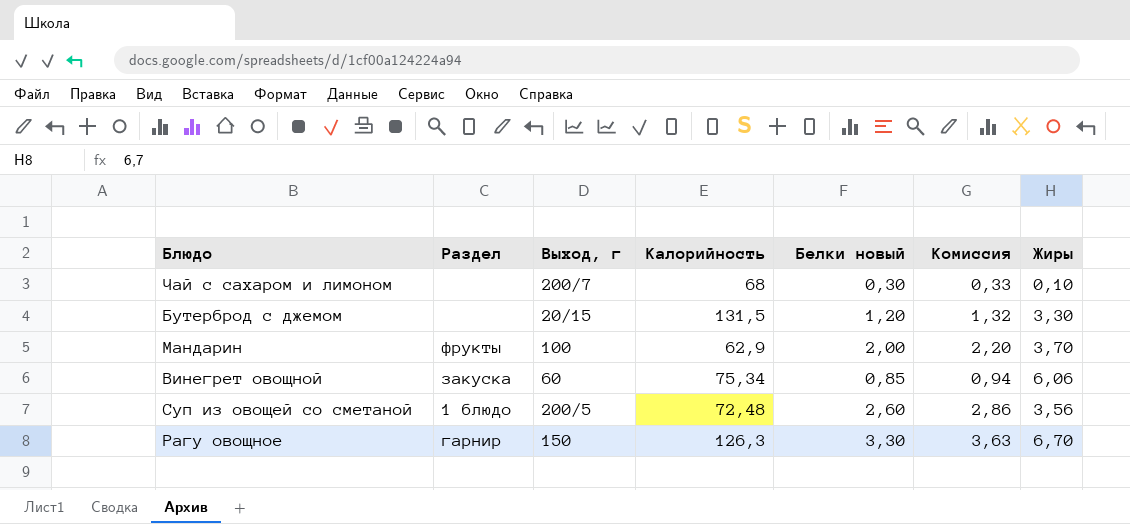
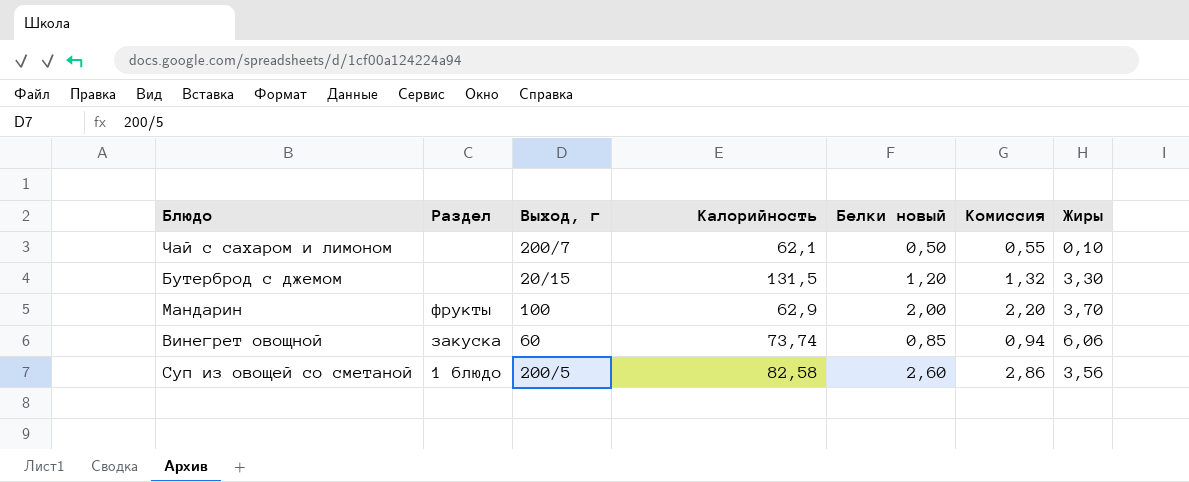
row Рагу овощное: гарнир | 150 | 126,3 | 3,30 | 3,63 | 6,70 -> none
Чай с сахаром и лимоном | Калорийность: 68 -> 62,1
Чай с сахаром и лимоном | Белки новый: 0,30 -> 0,50
Чай с сахаром и лимоном | Комиссия: 0,33 -> 0,55
Винегрет овощной | Калорийность: 75,34 -> 73,74
Суп из овощей со сметаной | Калорийность: 72,48 -> 82,58

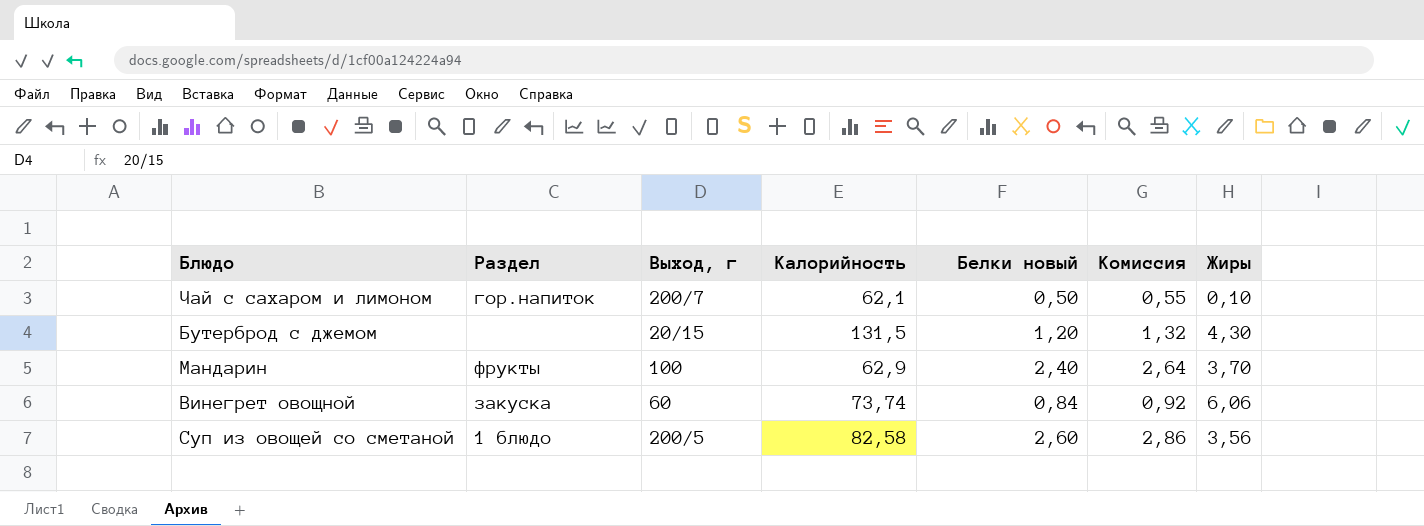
Чай с сахаром и лимоном | Раздел: none -> гор.напиток
Бутерброд с джемом | Жиры: 3,30 -> 4,30
Мандарин | Белки новый: 2,00 -> 2,40
Мандарин | Комиссия: 2,20 -> 2,64
Винегрет овощной | Белки новый: 0,85 -> 0,84
Винегрет овощной | Комиссия: 0,94 -> 0,92

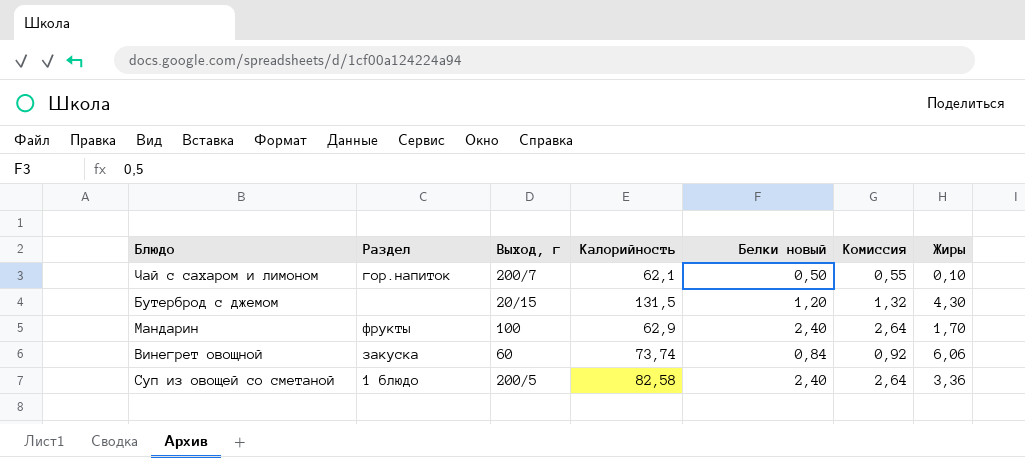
Мандарин | Жиры: 3,70 -> 1,70
Суп из овощей со сметаной | Белки новый: 2,60 -> 2,40
Суп из овощей со сметаной | Комиссия: 2,86 -> 2,64
Суп из овощей со сметаной | Жиры: 3,56 -> 3,36

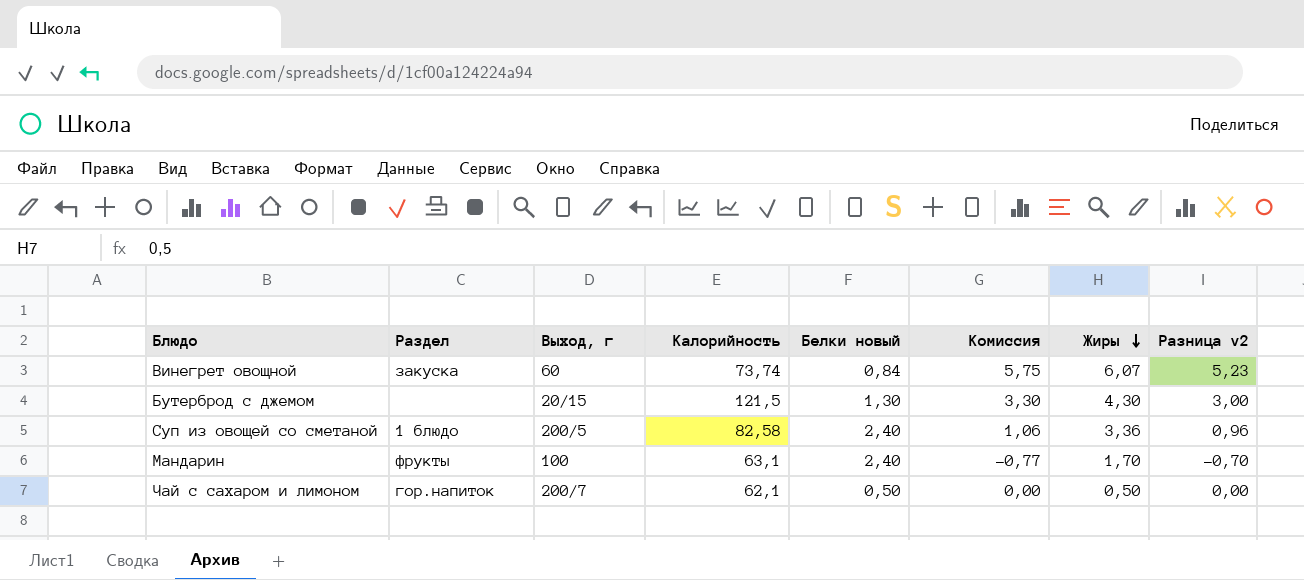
row order: none -> Жиры descending
column Комиссия | formula: [Белки новый] * 1,1 -> [Разница v2] * 1,1
column Разница v2 | formula: none -> [Жиры] - [Белки новый]
Винегрет овощной | Жиры: 6,06 -> 6,07
Бутерброд с джемом | Калорийность: 131,5 -> 121,5
Бутерброд с джемом | Белки новый: 1,20 -> 1,30
Мандарин | Калорийность: 62,9 -> 63,1
Чай с сахаром и лимоном | Жиры: 0,10 -> 0,50

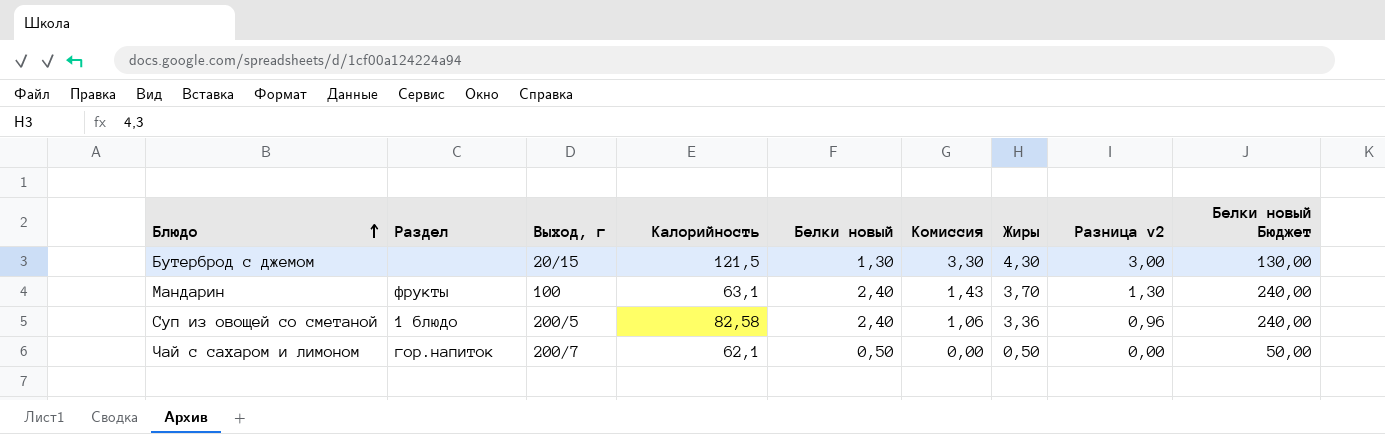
row order: Жиры descending -> Блюдо ascending
column Белки новый Бюджет | formula: none -> [Белки новый] * 100
row Винегрет овощной: закуска | 60 | 73,74 | 0,84 | 5,75 | 6,07 | 5,23 -> none
Мандарин | Комиссия: -0,77 -> 1,43
Мандарин | Жиры: 1,70 -> 3,70
Мандарин | Разница v2: -0,70 -> 1,30

